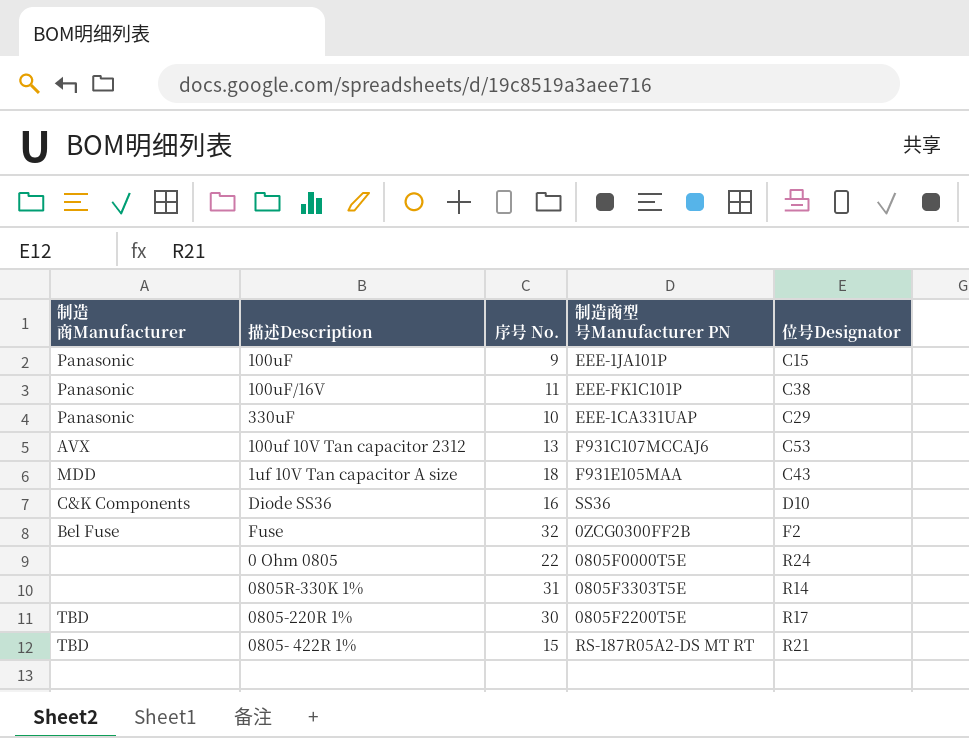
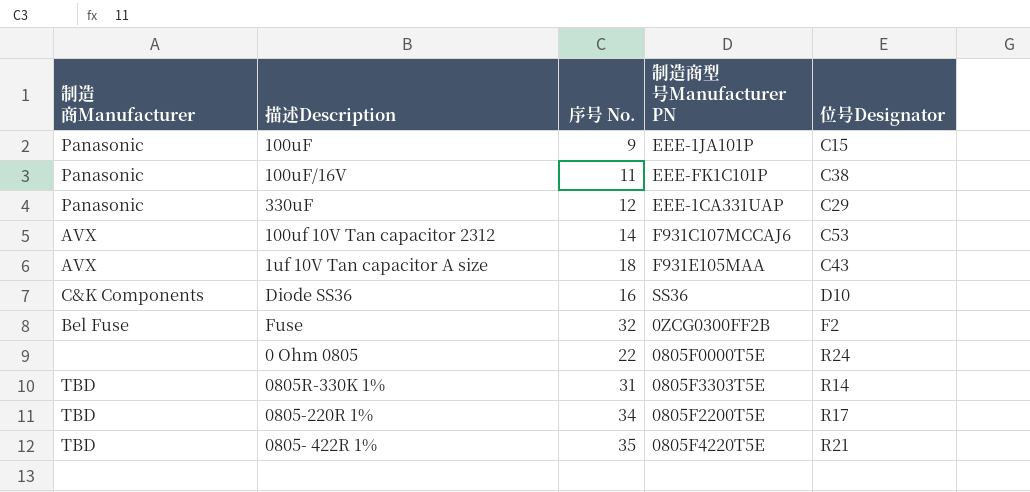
330uF | 序号 No.: 10 -> 12
100uf 10V Tan capacitor 2312 | 序号 No.: 13 -> 14
1uf 10V Tan capacitor A size | 制造商Manufacturer: MDD -> AVX
0805R-330K 1% | 制造商Manufacturer: none -> TBD
0805-220R 1% | 序号 No.: 30 -> 34
0805- 422R 1% | 序号 No.: 15 -> 35
0805- 422R 1% | 制造商型号Manufacturer PN: RS-187R05A2-DS MT RT -> 0805F4220T5E

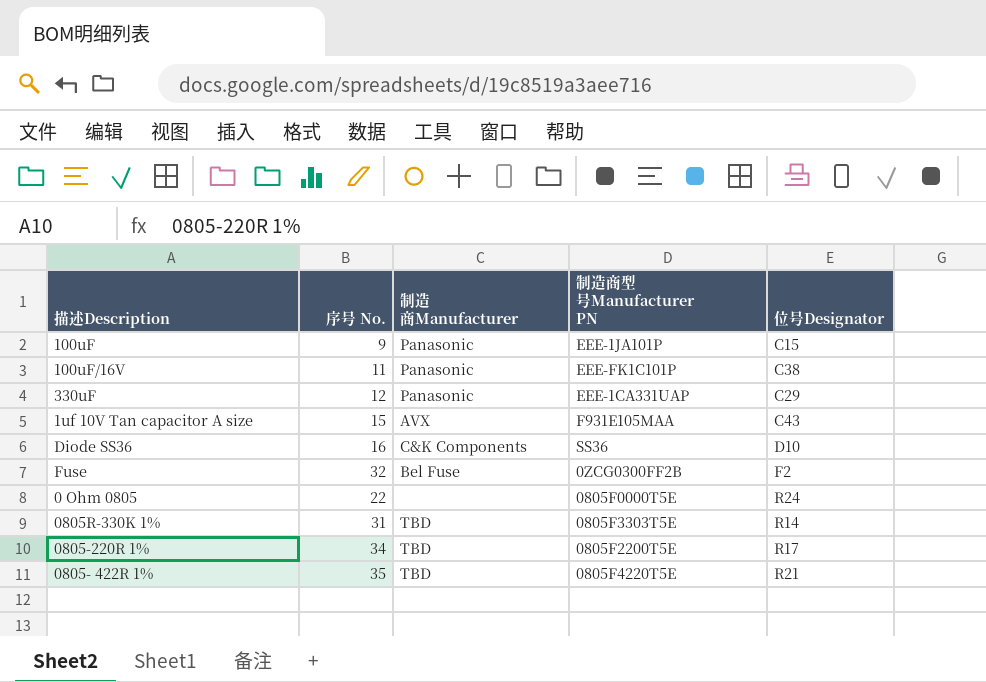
column 制造商Manufacturer | position: 1 -> 3
row 100uf 10V Tan capacitor 2312: AVX | 14 | F931C107MCCAJ6 | C53 -> none
1uf 10V Tan capacitor A size | 序号 No.: 18 -> 15

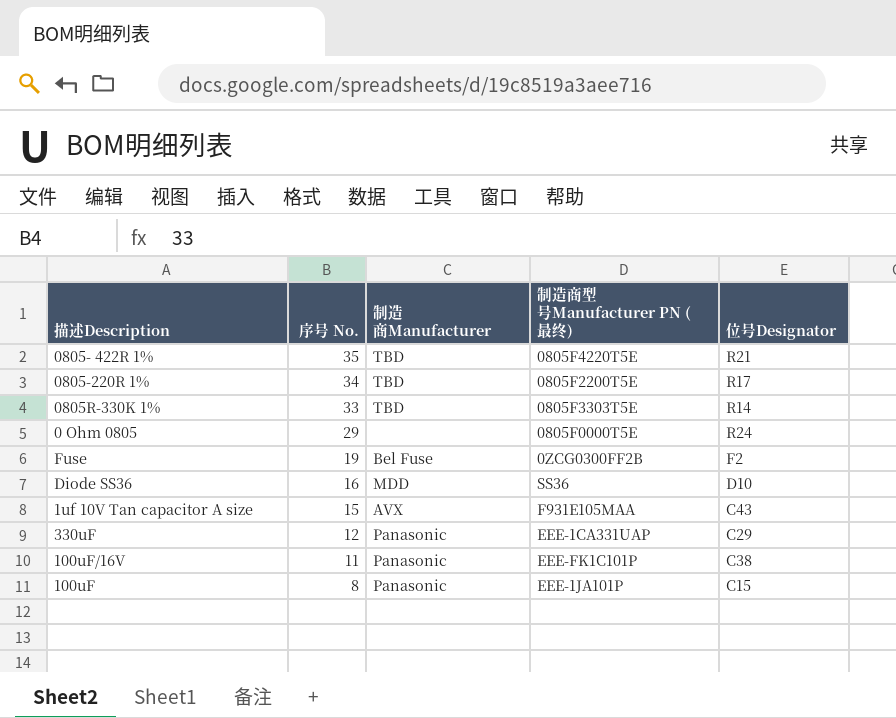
row order: none -> 序号 No. descending
column name: 制造商型号Manufacturer PN -> 制造商型号Manufacturer PN (最终)
0805R-330K 1% | 序号 No.: 31 -> 33
0 Ohm 0805 | 序号 No.: 22 -> 29
Fuse | 序号 No.: 32 -> 19
Diode SS36 | 制造商Manufacturer: C&K Components -> MDD
100uF | 序号 No.: 9 -> 8

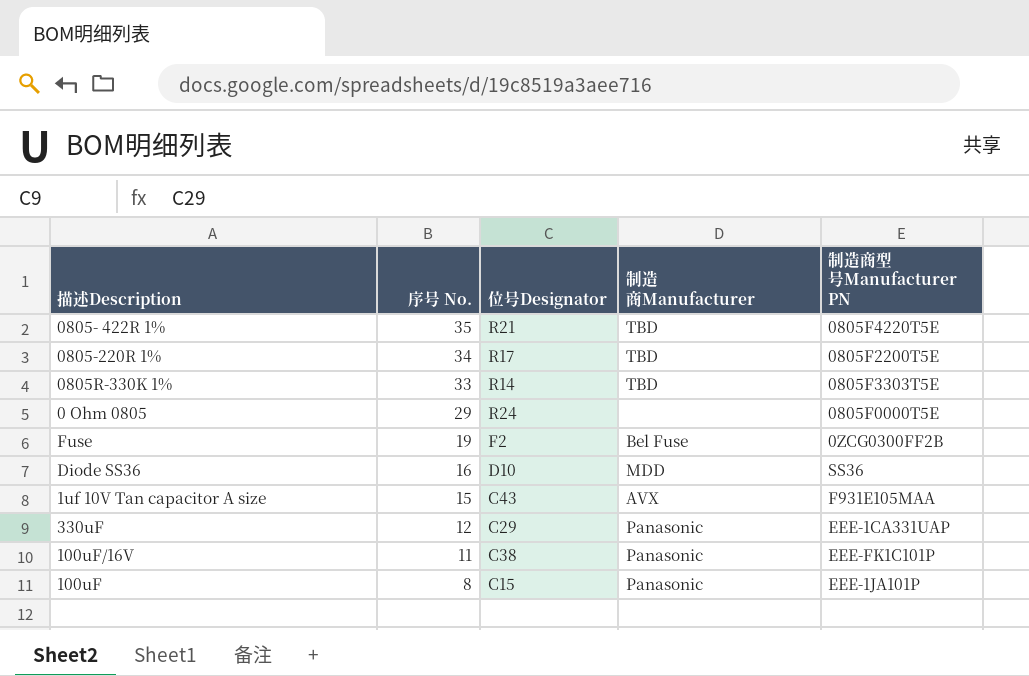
column 位号Designator | position: 5 -> 3
column name: 制造商型号Manufacturer PN (最终) -> 制造商型号Manufacturer PN

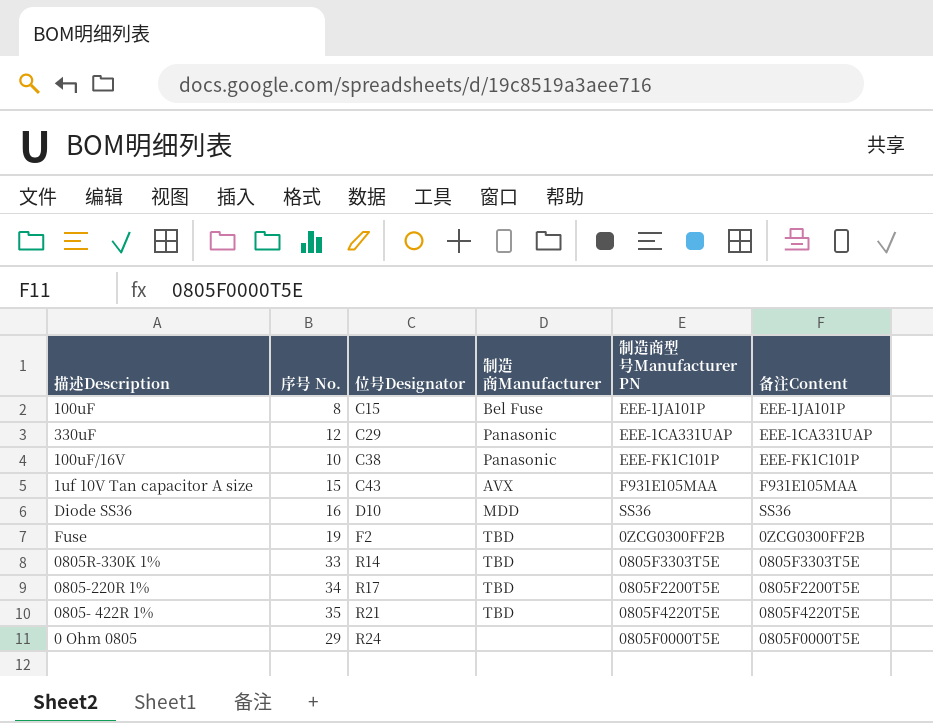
row order: 序号 No. descending -> 位号Designator ascending
column 备注Content | position: none -> 6
100uF | 制造商Manufacturer: Panasonic -> Bel Fuse
100uF/16V | 序号 No.: 11 -> 10
Fuse | 制造商Manufacturer: Bel Fuse -> TBD

